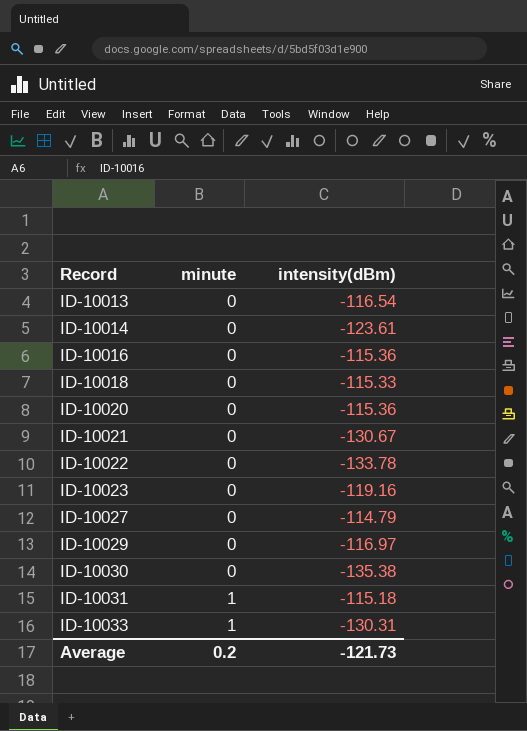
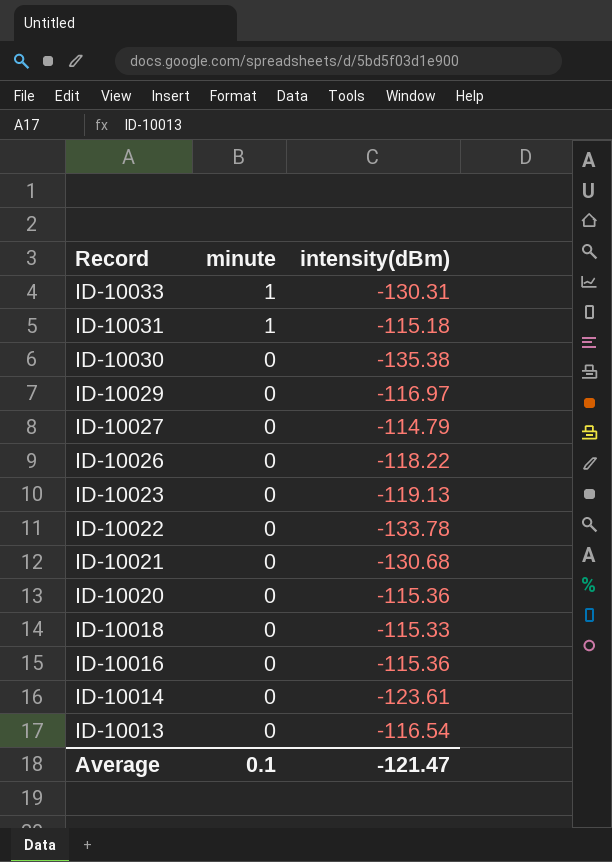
row order: Record ascending -> Record descending
row ID-10026: none -> 0 | -118.22
ID-10023 | intensity(dBm): -119.16 -> -119.13
ID-10021 | intensity(dBm): -130.67 -> -130.68
Average | minute: 0.2 -> 0.1
Average | intensity(dBm): -121.73 -> -121.47

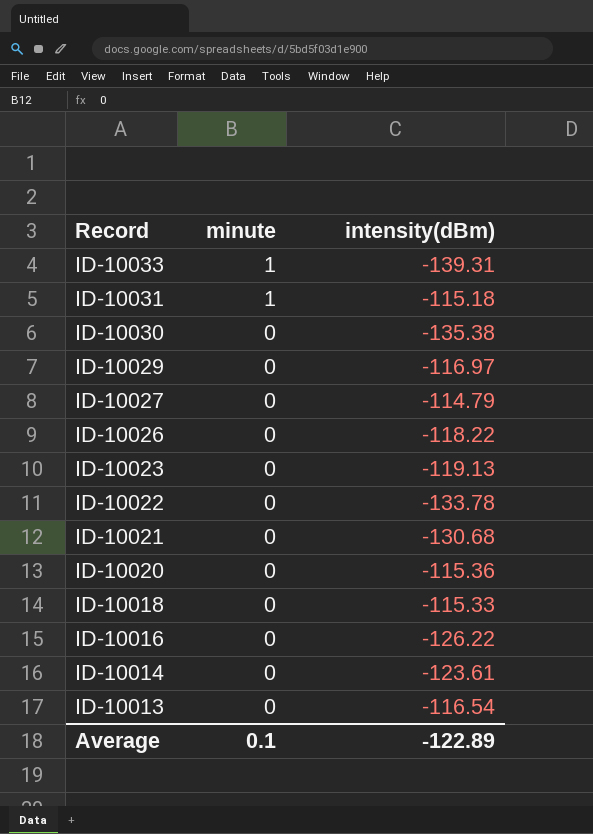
ID-10033 | intensity(dBm): -130.31 -> -139.31
ID-10016 | intensity(dBm): -115.36 -> -126.22
Average | intensity(dBm): -121.47 -> -122.89

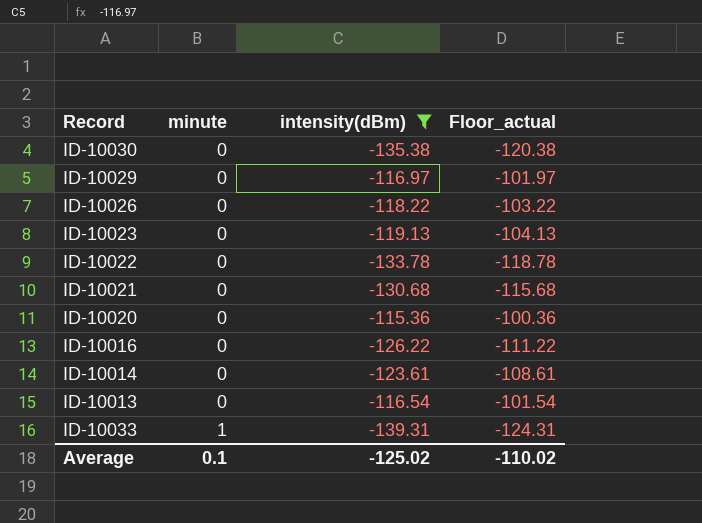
filter: none -> intensity(dBm) <= -115.36
row order: Record descending -> minute ascending
column Floor_actual | formula: none -> [intensity(dBm)] + 15
Average | intensity(dBm): -122.89 -> -125.02

